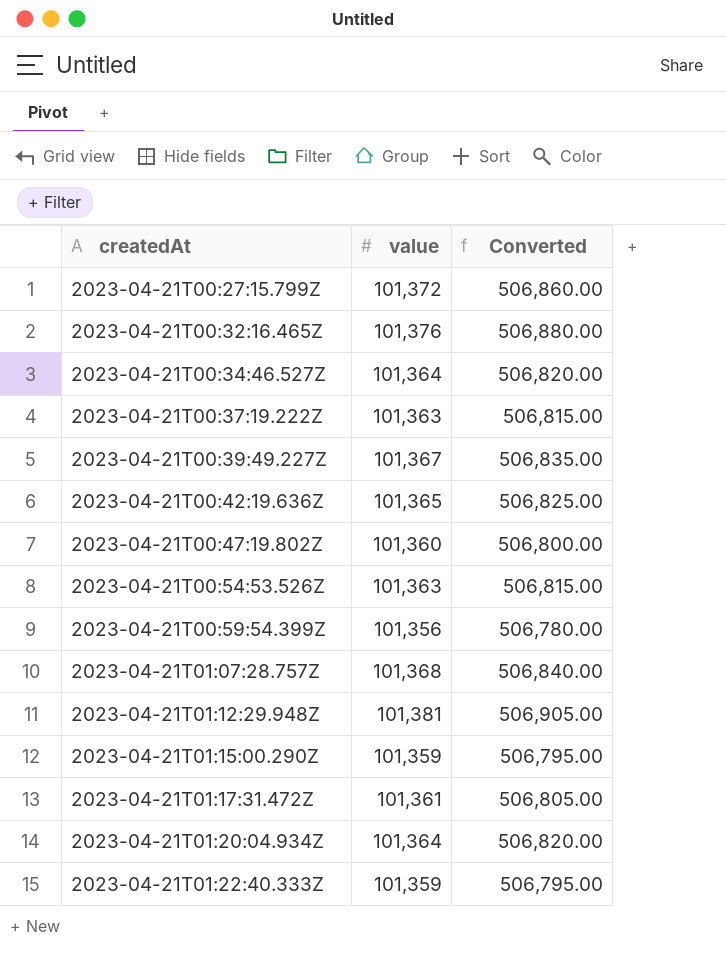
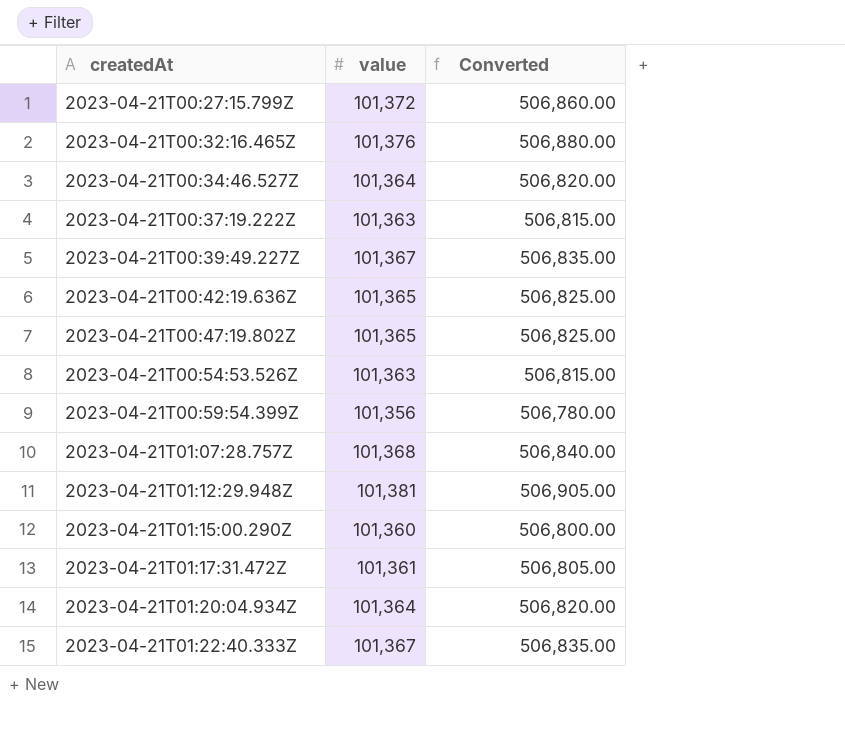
2023-04-21T00:47:19.802Z | value: 101,360 -> 101,365
2023-04-21T00:47:19.802Z | Converted: 506,800.00 -> 506,825.00
2023-04-21T01:15:00.290Z | value: 101,359 -> 101,360
2023-04-21T01:15:00.290Z | Converted: 506,795.00 -> 506,800.00
2023-04-21T01:22:40.333Z | value: 101,359 -> 101,367
2023-04-21T01:22:40.333Z | Converted: 506,795.00 -> 506,835.00

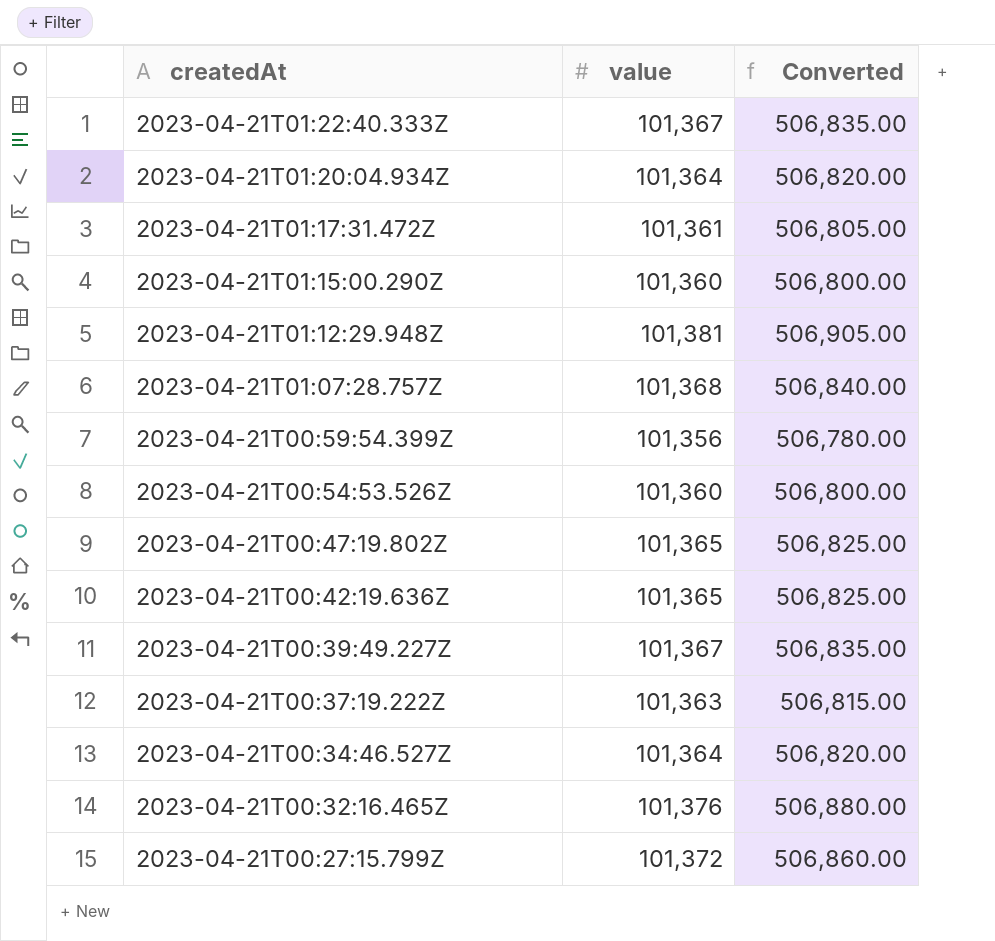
row order: createdAt ascending -> createdAt descending
2023-04-21T00:54:53.526Z | value: 101,363 -> 101,360
2023-04-21T00:54:53.526Z | Converted: 506,815.00 -> 506,800.00

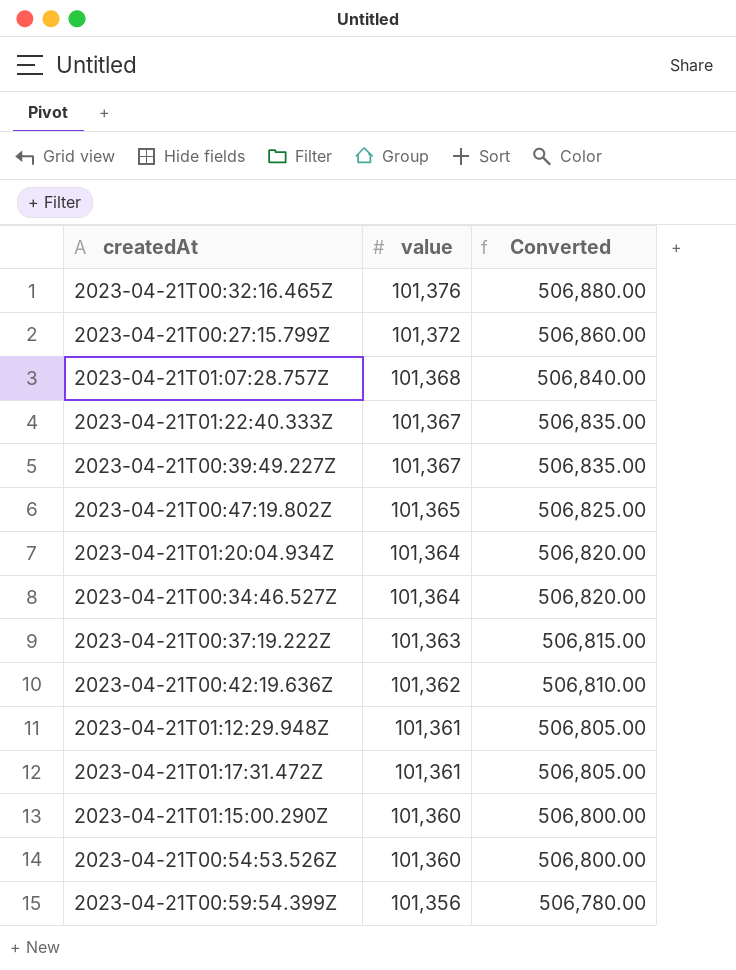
row order: createdAt descending -> value descending
2023-04-21T00:42:19.636Z | value: 101,365 -> 101,362
2023-04-21T00:42:19.636Z | Converted: 506,825.00 -> 506,810.00
2023-04-21T01:12:29.948Z | value: 101,381 -> 101,361
2023-04-21T01:12:29.948Z | Converted: 506,905.00 -> 506,805.00

